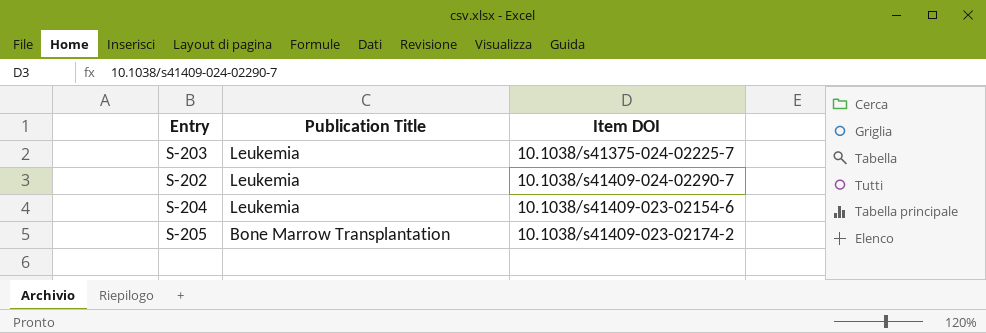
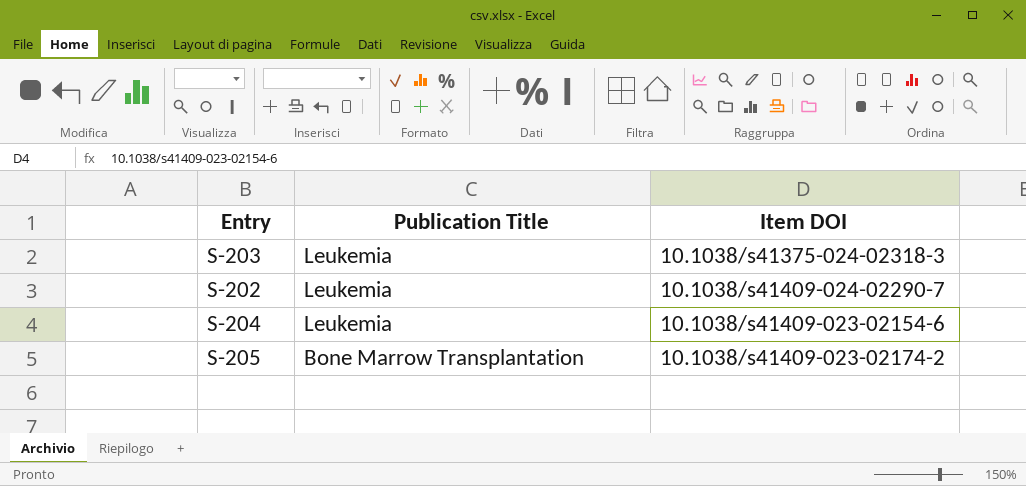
S-203 | Item DOI: 10.1038/s41375-024-02225-7 -> 10.1038/s41375-024-02318-3

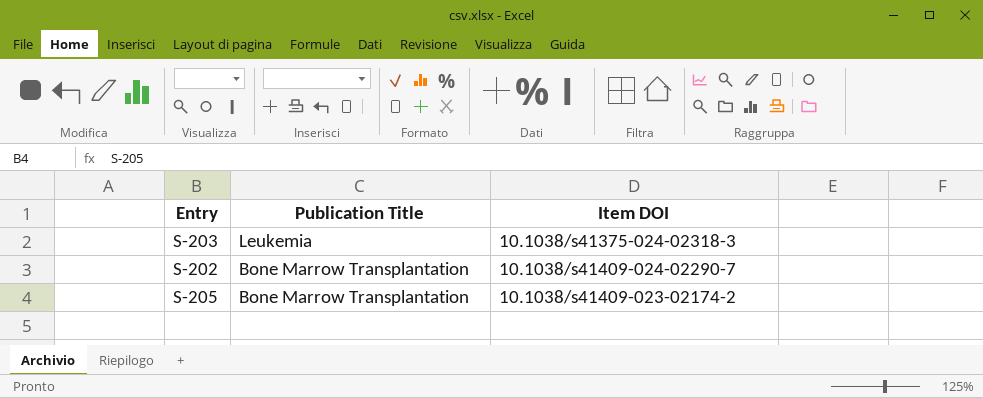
row S-204: Leukemia | 10.1038/s41409-023-02154-6 -> none
S-202 | Publication Title: Leukemia -> Bone Marrow Transplantation

